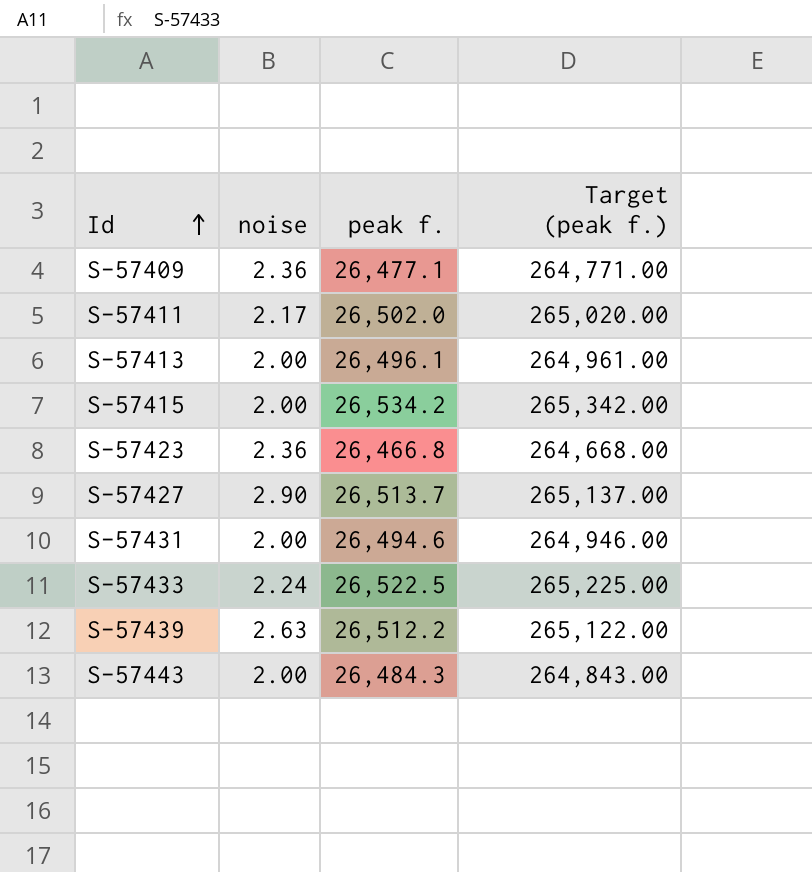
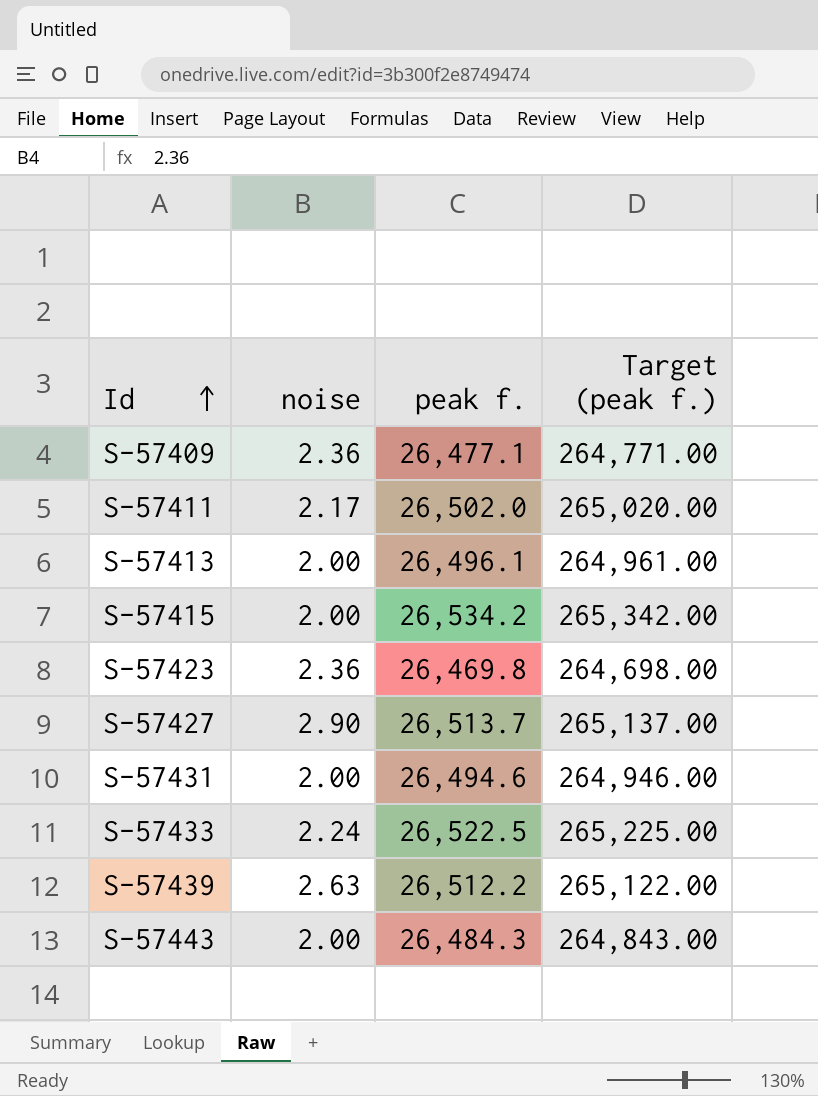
S-57423 | peak f.: 26,466.8 -> 26,469.8
S-57423 | Target (peak f.): 264,668.00 -> 264,698.00

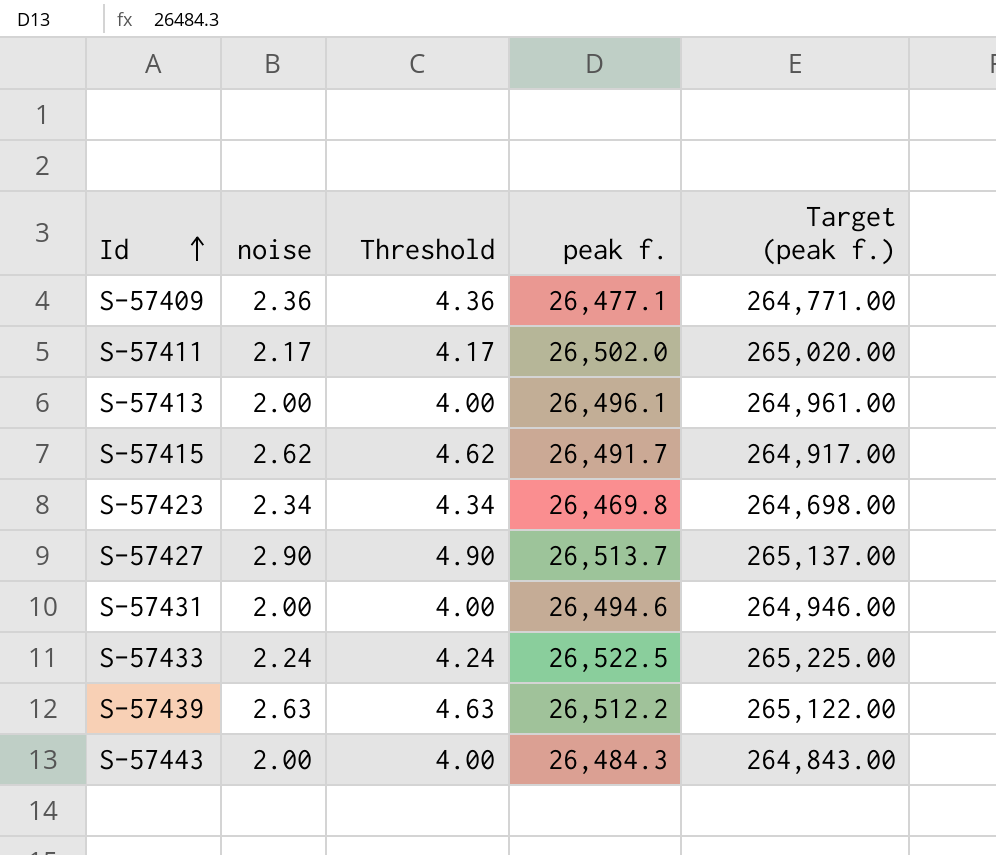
column Threshold | formula: none -> [noise] + 2
S-57415 | noise: 2.00 -> 2.62
S-57415 | peak f.: 26,534.2 -> 26,491.7
S-57415 | Target (peak f.): 265,342.00 -> 264,917.00
S-57423 | noise: 2.36 -> 2.34

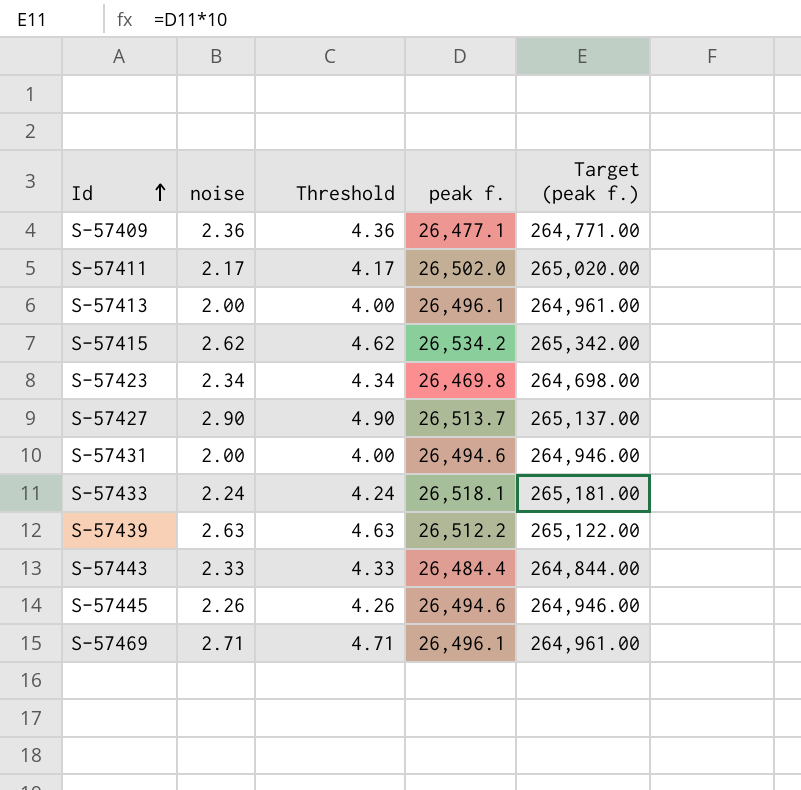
S-57415 | peak f.: 26,491.7 -> 26,534.2
S-57415 | Target (peak f.): 264,917.00 -> 265,342.00
S-57433 | peak f.: 26,522.5 -> 26,518.1
S-57433 | Target (peak f.): 265,225.00 -> 265,181.00
S-57443 | noise: 2.00 -> 2.33
S-57443 | Threshold: 4.00 -> 4.33
S-57443 | peak f.: 26,484.3 -> 26,484.4
S-57443 | Target (peak f.): 264,843.00 -> 264,844.00
row S-57445: none -> 2.26 | 4.26 | 26,494.6 | 264,946.00
row S-57469: none -> 2.71 | 4.71 | 26,496.1 | 264,961.00

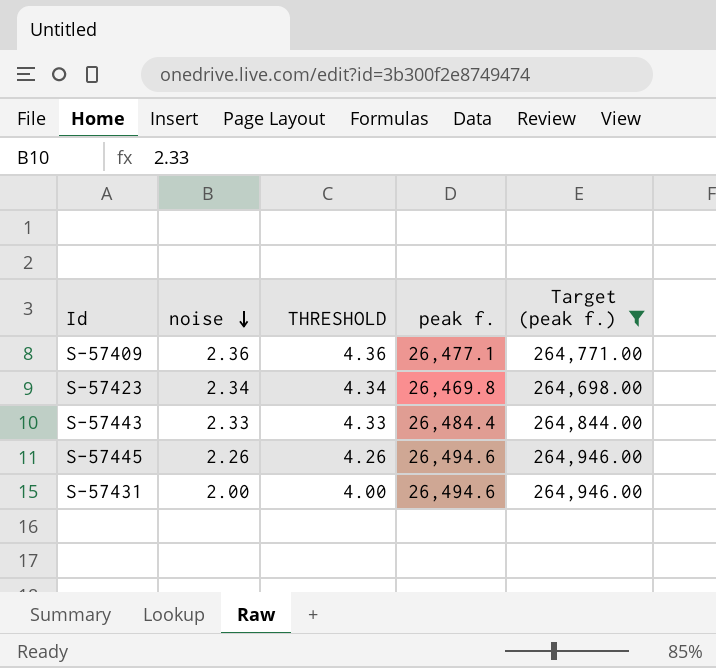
filter: none -> Target (peak f.) <= 264,946.00
row order: Id ascending -> noise descending
column name: Threshold -> THRESHOLD

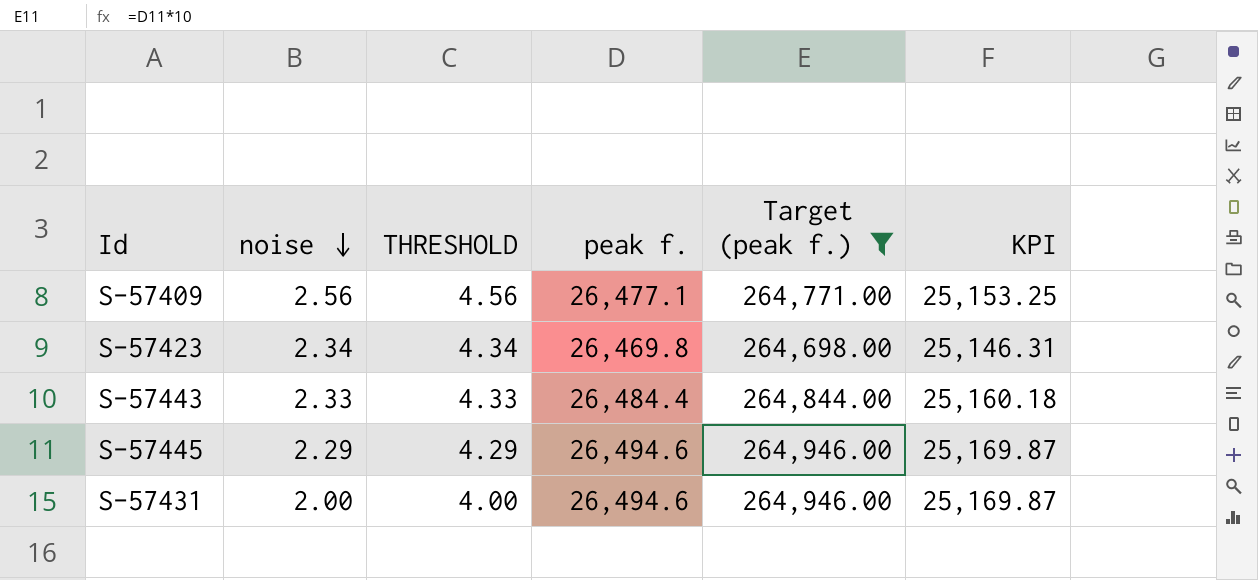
column KPI | formula: none -> [peak f.] * 0.95
S-57409 | noise: 2.36 -> 2.56
S-57409 | THRESHOLD: 4.36 -> 4.56
S-57445 | noise: 2.26 -> 2.29
S-57445 | THRESHOLD: 4.26 -> 4.29

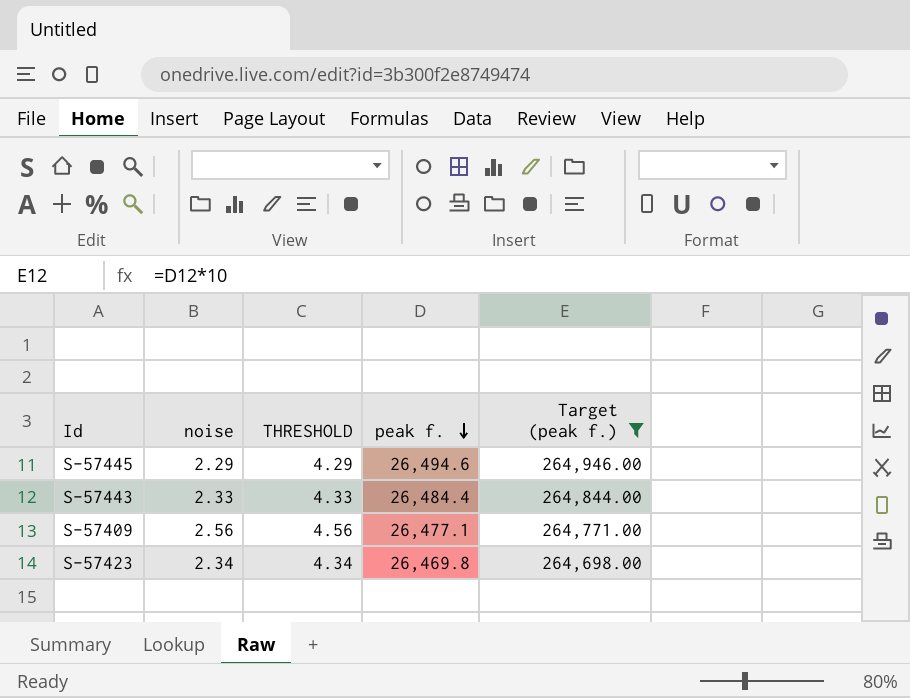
row order: noise descending -> peak f. descending
column KPI | formula: [peak f.] * 0.95 -> none
row S-57431: 2.00 | 4.00 | 26,494.6 | 264,946.00 | 25,169.87 -> none

